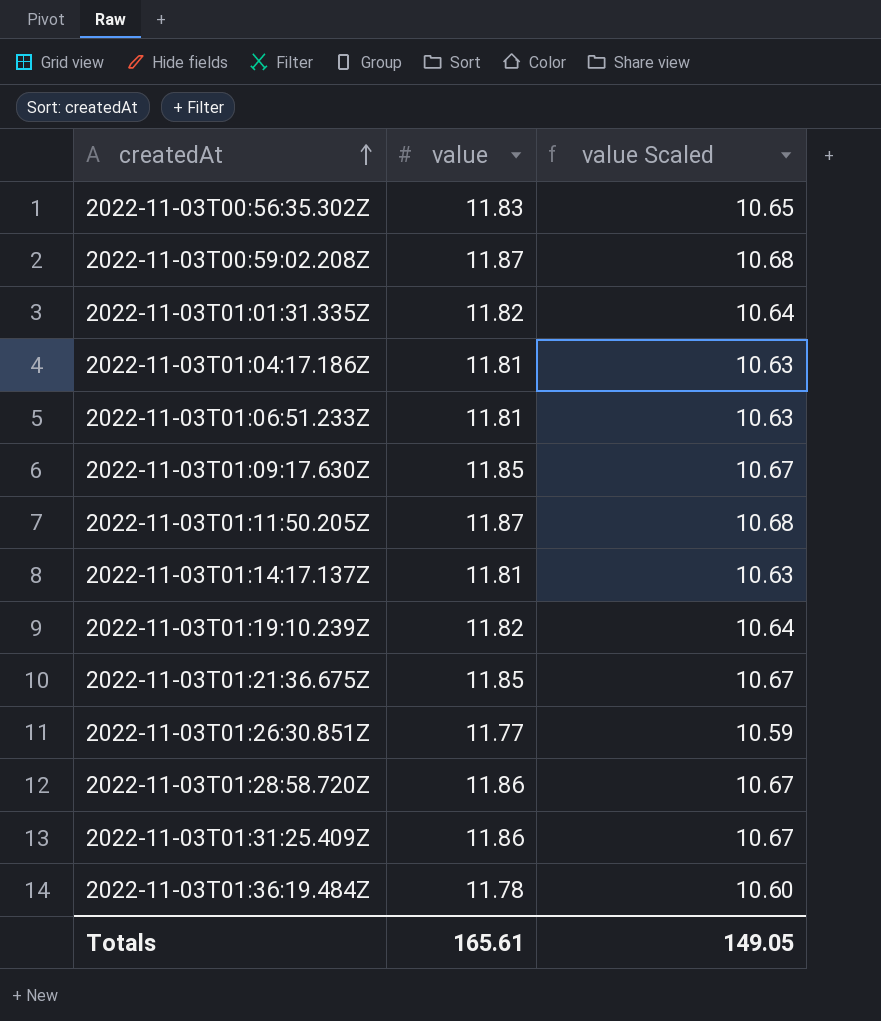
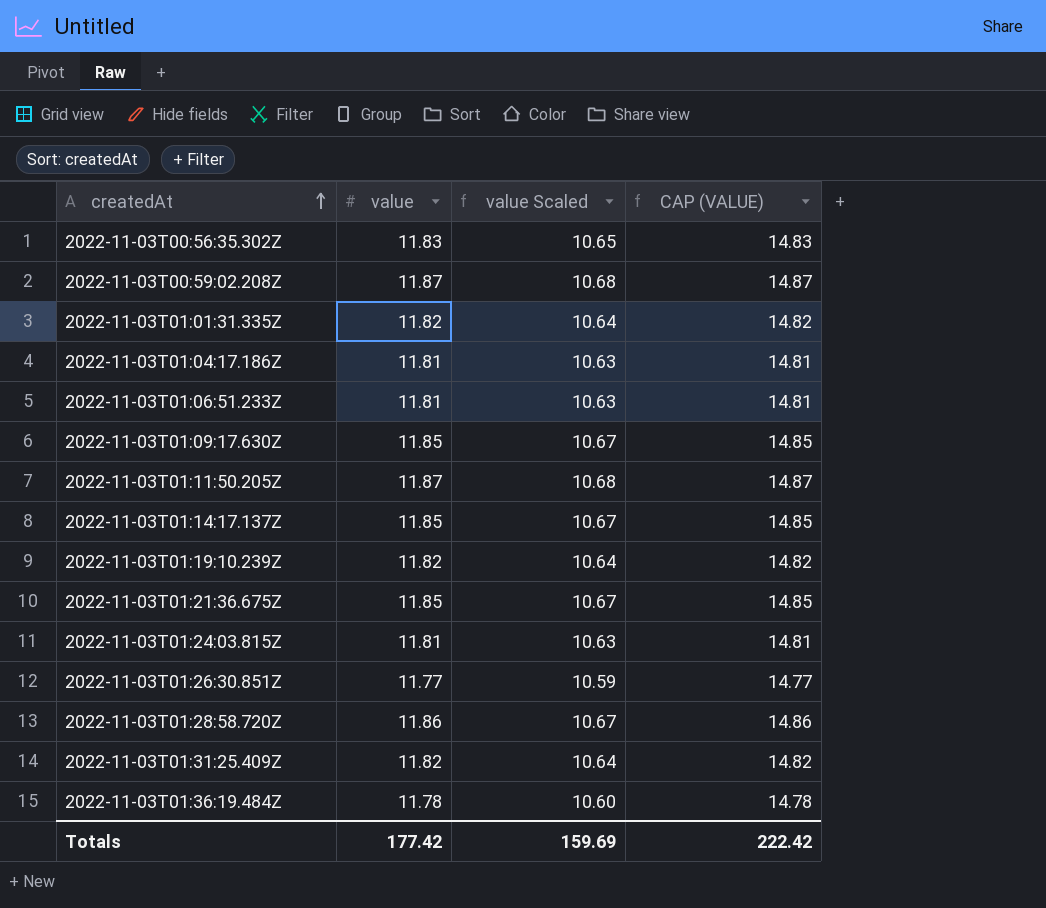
column CAP (VALUE) | formula: none -> [value] + 3
2022-11-03T01:14:17.137Z | value: 11.81 -> 11.85
2022-11-03T01:14:17.137Z | value Scaled: 10.63 -> 10.67
row 2022-11-03T01:24:03.815Z: none -> 11.81 | 10.63 | 14.81
2022-11-03T01:31:25.409Z | value: 11.86 -> 11.82
2022-11-03T01:31:25.409Z | value Scaled: 10.67 -> 10.64
Totals | value: 165.61 -> 177.42
Totals | value Scaled: 149.05 -> 159.69

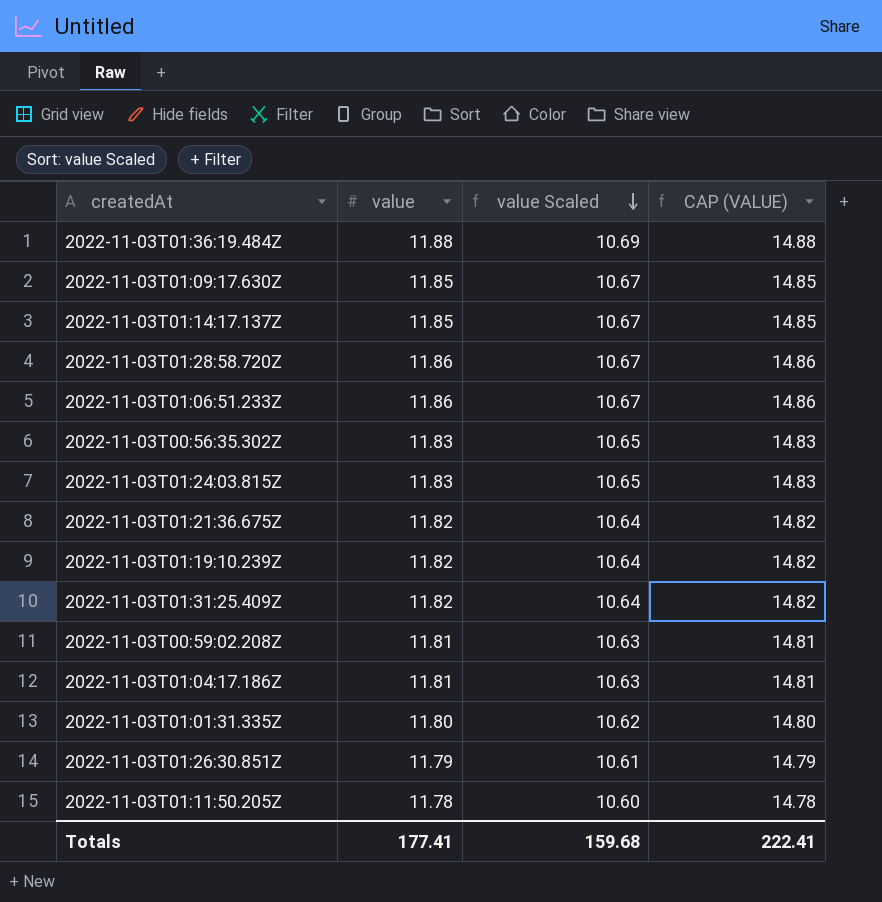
row order: createdAt ascending -> value Scaled descending
2022-11-03T01:36:19.484Z | value: 11.78 -> 11.88
2022-11-03T01:36:19.484Z | value Scaled: 10.60 -> 10.69
2022-11-03T01:36:19.484Z | CAP (VALUE): 14.78 -> 14.88
2022-11-03T01:06:51.233Z | value: 11.81 -> 11.86
2022-11-03T01:06:51.233Z | value Scaled: 10.63 -> 10.67
2022-11-03T01:06:51.233Z | CAP (VALUE): 14.81 -> 14.86
2022-11-03T01:24:03.815Z | value: 11.81 -> 11.83
2022-11-03T01:24:03.815Z | value Scaled: 10.63 -> 10.65
2022-11-03T01:24:03.815Z | CAP (VALUE): 14.81 -> 14.83
2022-11-03T01:21:36.675Z | value: 11.85 -> 11.82
2022-11-03T01:21:36.675Z | value Scaled: 10.67 -> 10.64
2022-11-03T01:21:36.675Z | CAP (VALUE): 14.85 -> 14.82
2022-11-03T00:59:02.208Z | value: 11.87 -> 11.81
2022-11-03T00:59:02.208Z | value Scaled: 10.68 -> 10.63
2022-11-03T00:59:02.208Z | CAP (VALUE): 14.87 -> 14.81
2022-11-03T01:01:31.335Z | value: 11.82 -> 11.80
2022-11-03T01:01:31.335Z | value Scaled: 10.64 -> 10.62
2022-11-03T01:01:31.335Z | CAP (VALUE): 14.82 -> 14.80
2022-11-03T01:26:30.851Z | value: 11.77 -> 11.79
2022-11-03T01:26:30.851Z | value Scaled: 10.59 -> 10.61
2022-11-03T01:26:30.851Z | CAP (VALUE): 14.77 -> 14.79
2022-11-03T01:11:50.205Z | value: 11.87 -> 11.78
2022-11-03T01:11:50.205Z | value Scaled: 10.68 -> 10.60
2022-11-03T01:11:50.205Z | CAP (VALUE): 14.87 -> 14.78
Totals | value: 177.42 -> 177.41
Totals | value Scaled: 159.69 -> 159.68
Totals | CAP (VALUE): 222.42 -> 222.41

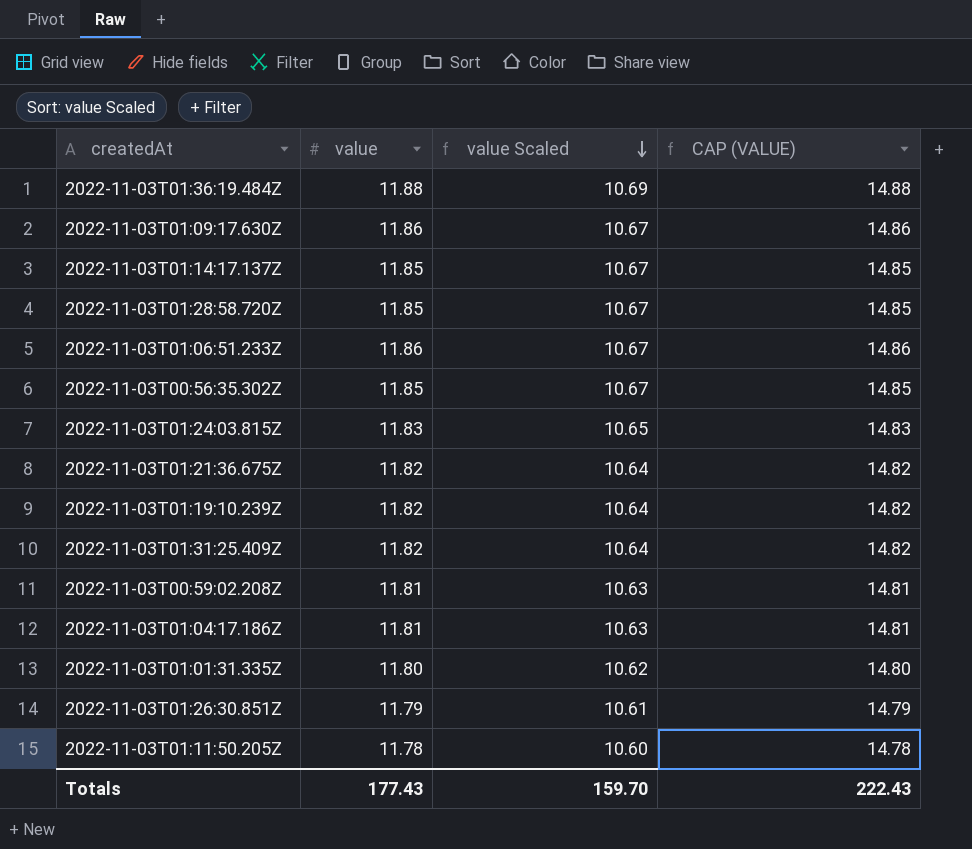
2022-11-03T01:09:17.630Z | value: 11.85 -> 11.86
2022-11-03T01:09:17.630Z | CAP (VALUE): 14.85 -> 14.86
2022-11-03T01:28:58.720Z | value: 11.86 -> 11.85
2022-11-03T01:28:58.720Z | CAP (VALUE): 14.86 -> 14.85
2022-11-03T00:56:35.302Z | value: 11.83 -> 11.85
2022-11-03T00:56:35.302Z | value Scaled: 10.65 -> 10.67
2022-11-03T00:56:35.302Z | CAP (VALUE): 14.83 -> 14.85
Totals | value: 177.41 -> 177.43
Totals | value Scaled: 159.68 -> 159.70
Totals | CAP (VALUE): 222.41 -> 222.43

